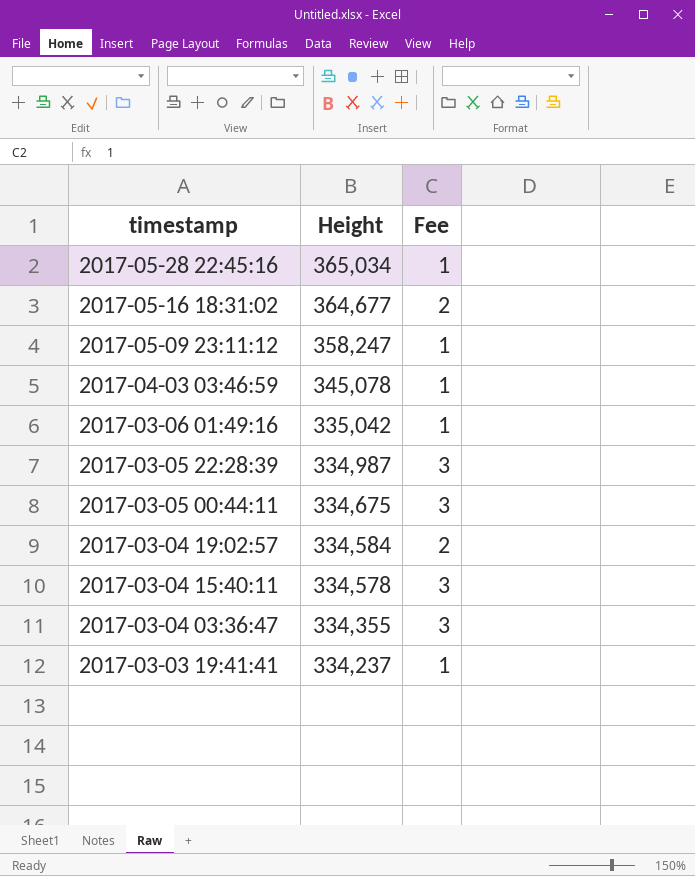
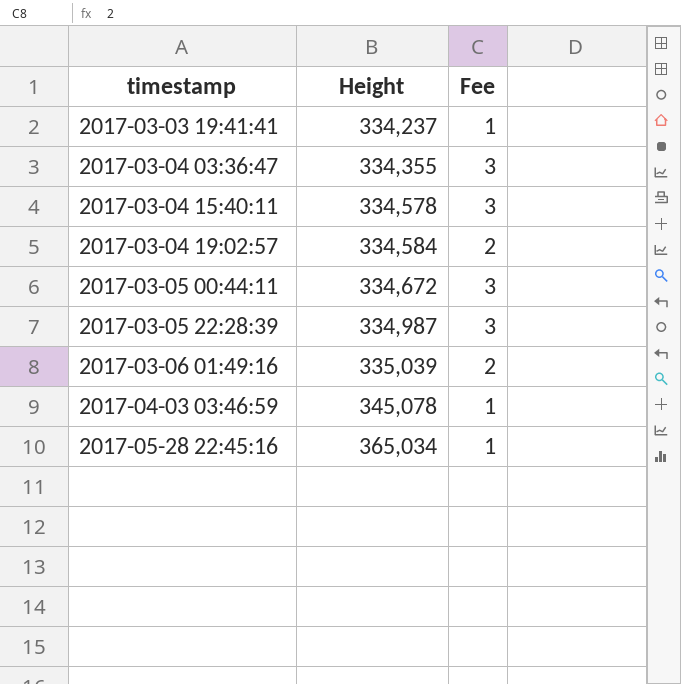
row order: timestamp descending -> timestamp ascending
row 2017-05-16 18:31:02: 364,677 | 2 -> none
row 2017-05-09 23:11:12: 358,247 | 1 -> none
2017-03-05 00:44:11 | Height: 334,675 -> 334,672
2017-03-06 01:49:16 | Height: 335,042 -> 335,039
2017-03-06 01:49:16 | Fee: 1 -> 2

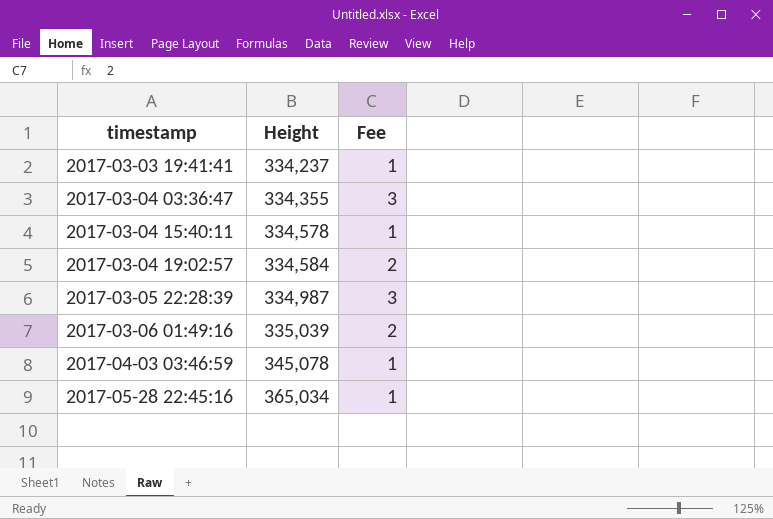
row 2017-03-05 00:44:11: 334,672 | 3 -> none
2017-03-04 15:40:11 | Fee: 3 -> 1

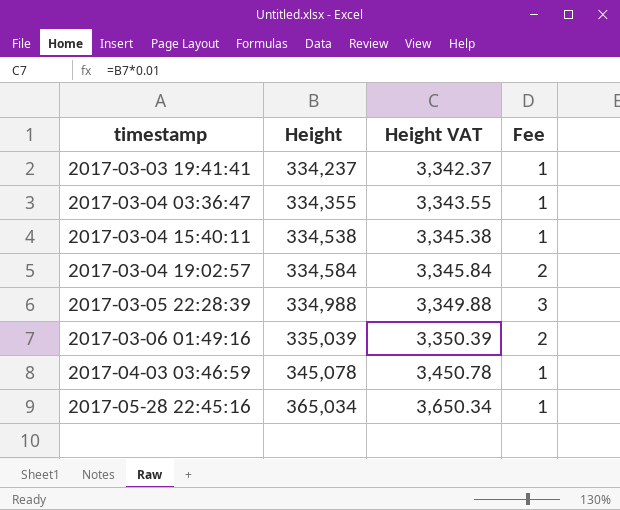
column Height VAT | formula: none -> [Height] * 0.01
2017-03-04 03:36:47 | Fee: 3 -> 1
2017-03-04 15:40:11 | Height: 334,578 -> 334,538
2017-03-05 22:28:39 | Height: 334,987 -> 334,988

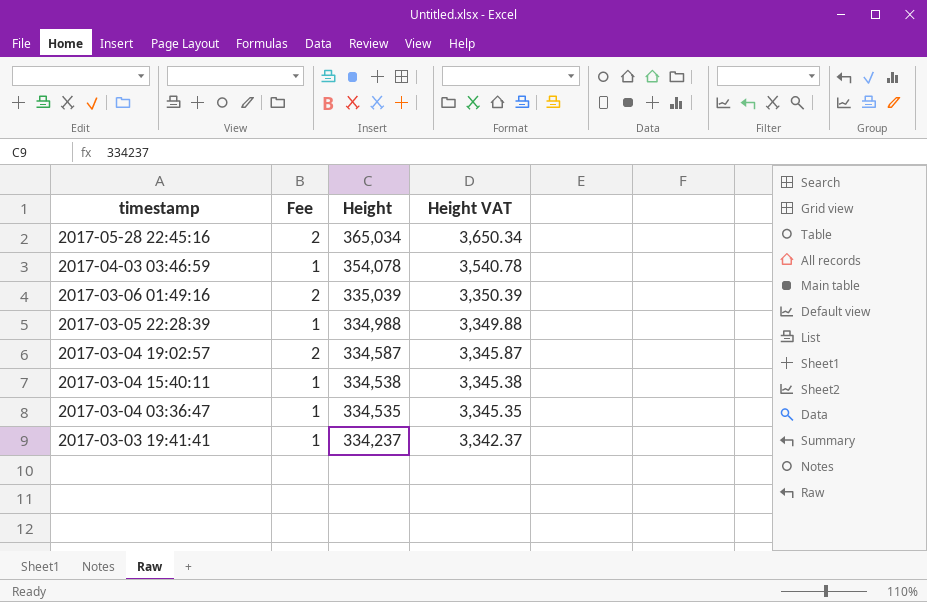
row order: timestamp ascending -> timestamp descending
column Fee | position: 4 -> 2
2017-05-28 22:45:16 | Fee: 1 -> 2
2017-04-03 03:46:59 | Height: 345,078 -> 354,078
2017-04-03 03:46:59 | Height VAT: 3,450.78 -> 3,540.78
2017-03-05 22:28:39 | Fee: 3 -> 1
2017-03-04 19:02:57 | Height: 334,584 -> 334,587
2017-03-04 19:02:57 | Height VAT: 3,345.84 -> 3,345.87
2017-03-04 03:36:47 | Height: 334,355 -> 334,535
2017-03-04 03:36:47 | Height VAT: 3,343.55 -> 3,345.35

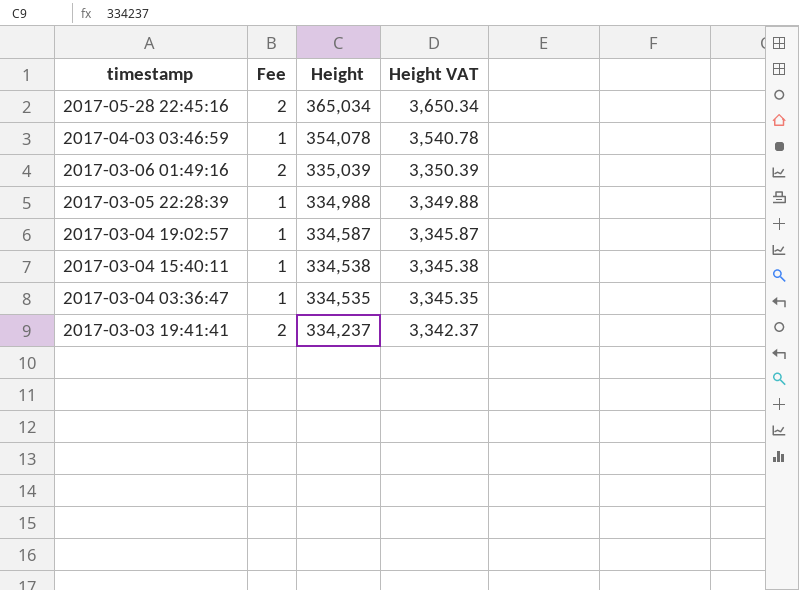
2017-03-04 19:02:57 | Fee: 2 -> 1
2017-03-03 19:41:41 | Fee: 1 -> 2

